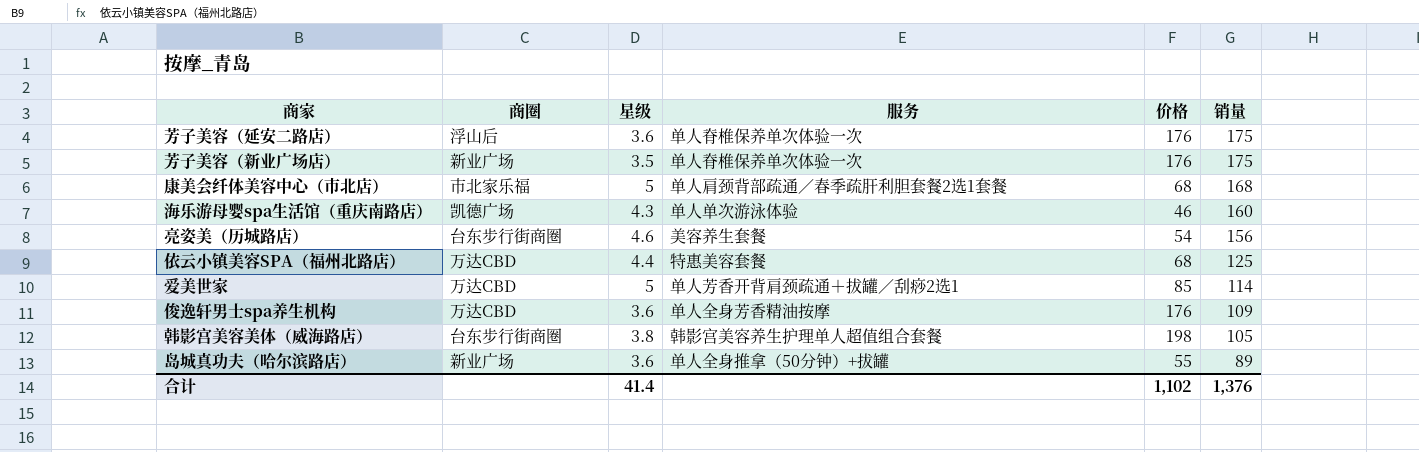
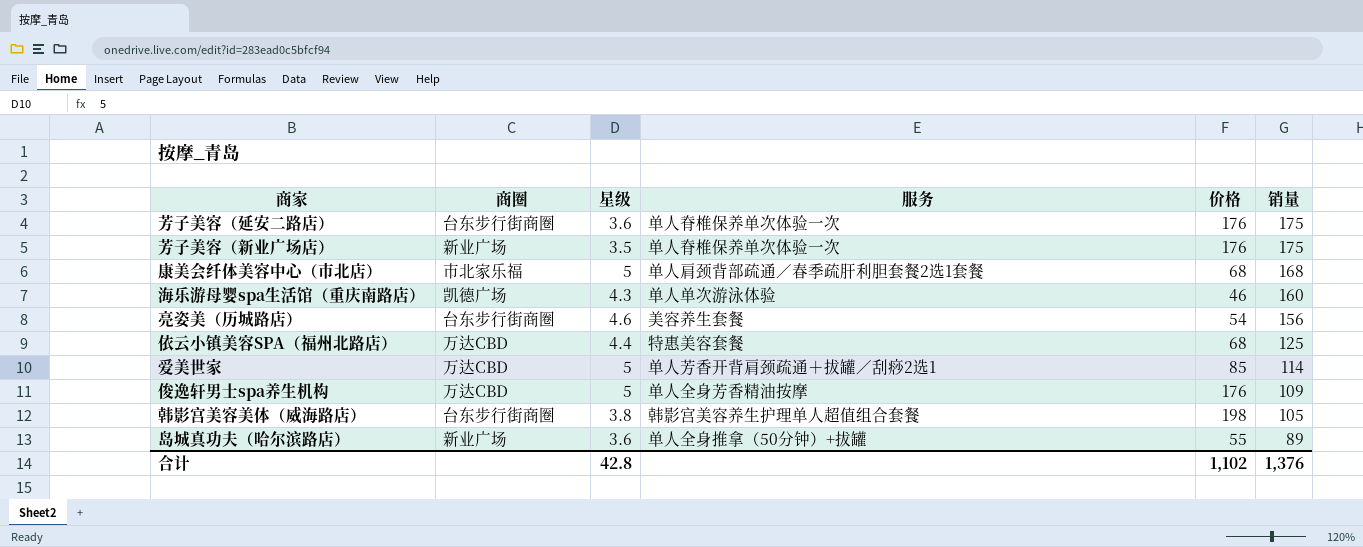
芳子美容（延安二路店） | 商圈: 浮山后 -> 台东步行街商圈
俊逸轩男士spa养生机构 | 星级: 3.6 -> 5
合计 | 星级: 41.4 -> 42.8

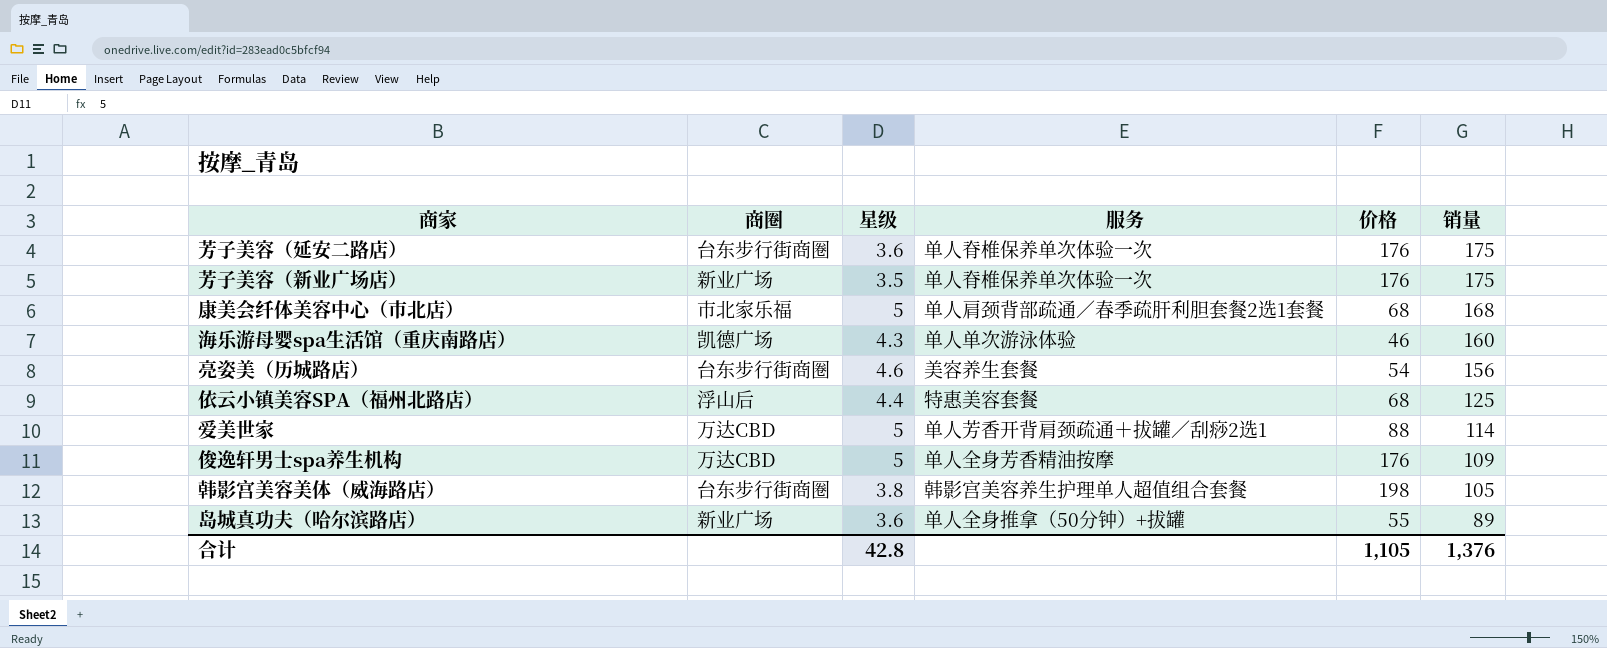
依云小镇美容SPA（福州北路店） | 商圈: 万达CBD -> 浮山后
爱美世家 | 价格: 85 -> 88
合计 | 价格: 1,102 -> 1,105

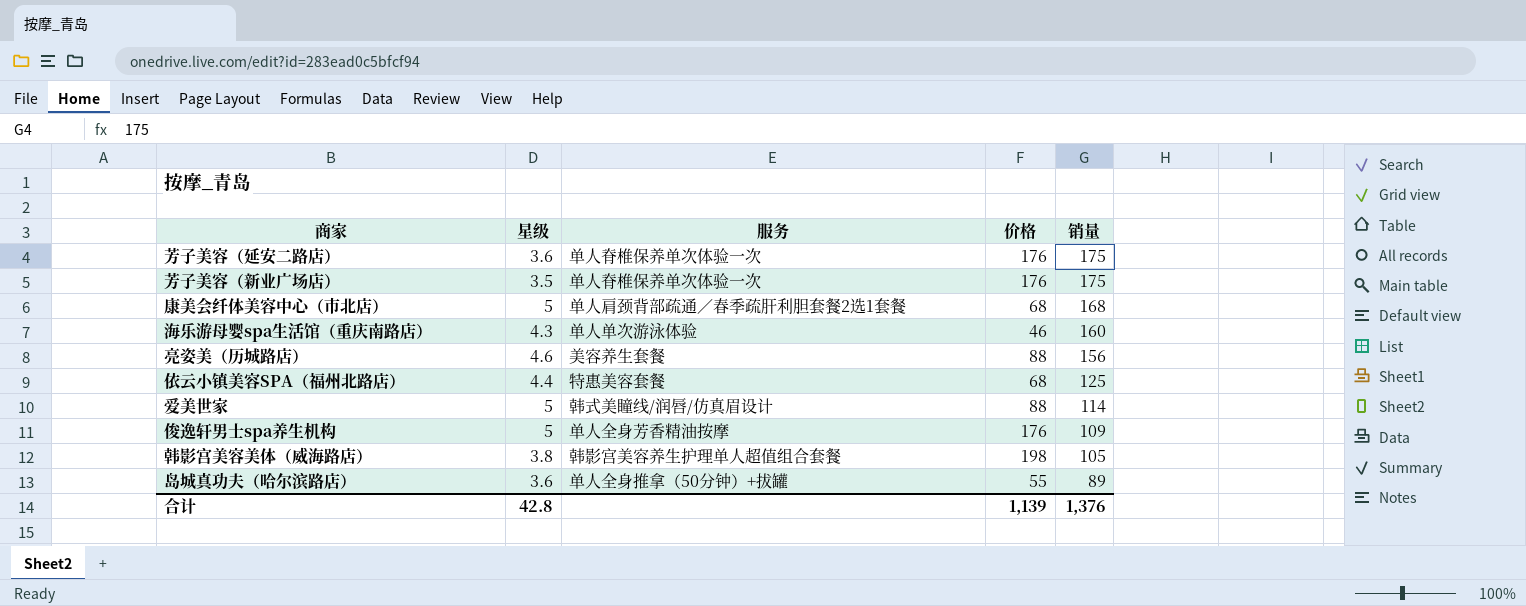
column 商圈 | position: 2 -> none
亮姿美（历城路店） | 价格: 54 -> 88
爱美世家 | 服务: 单人芳香开背肩颈疏通＋拔罐／刮痧2选1 -> 韩式美瞳线/润唇/仿真眉设计
合计 | 价格: 1,105 -> 1,139

